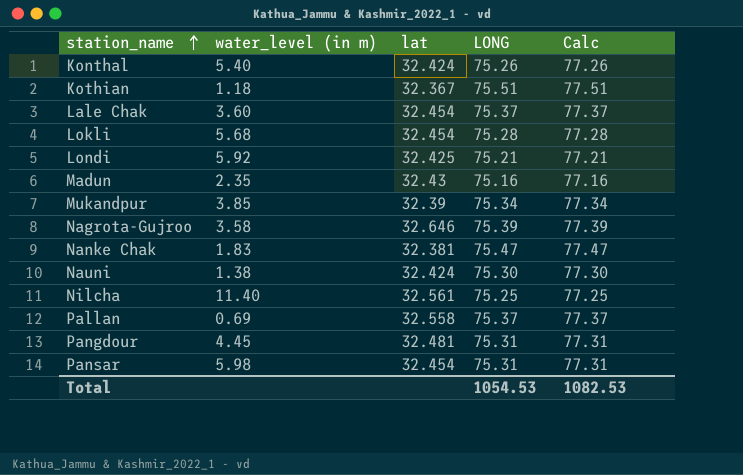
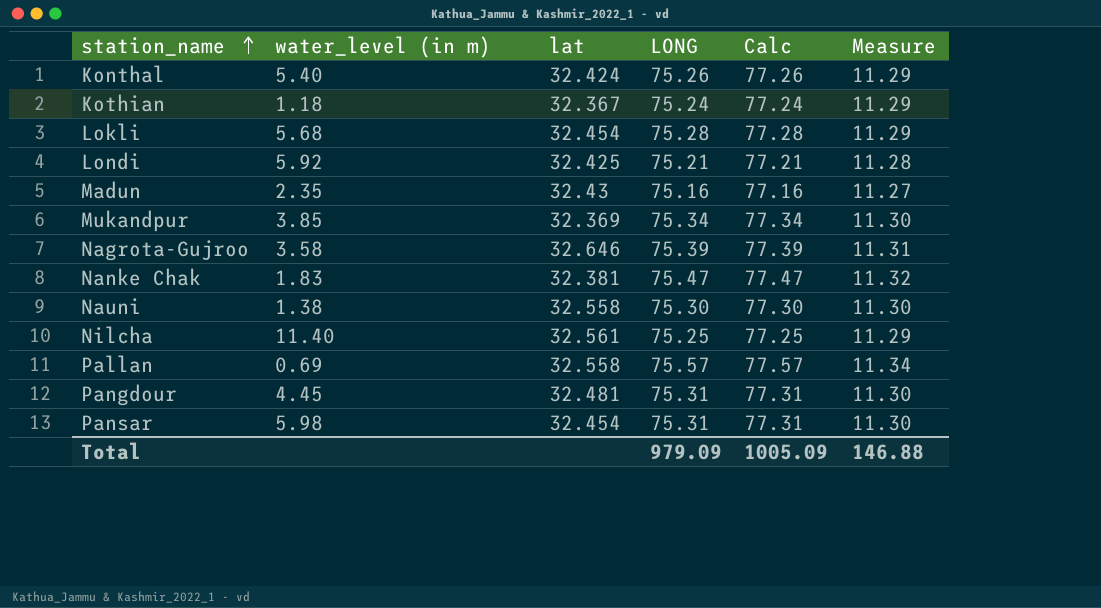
column Measure | formula: none -> [LONG] * 0.15
row Lale Chak: 3.60 | 32.454 | 75.37 | 77.37 -> none
Kothian | LONG: 75.51 -> 75.24
Kothian | Calc: 77.51 -> 77.24
Mukandpur | lat: 32.39 -> 32.369
Nauni | lat: 32.424 -> 32.558
Pallan | LONG: 75.37 -> 75.57
Pallan | Calc: 77.37 -> 77.57
Total | LONG: 1054.53 -> 979.09
Total | Calc: 1082.53 -> 1005.09

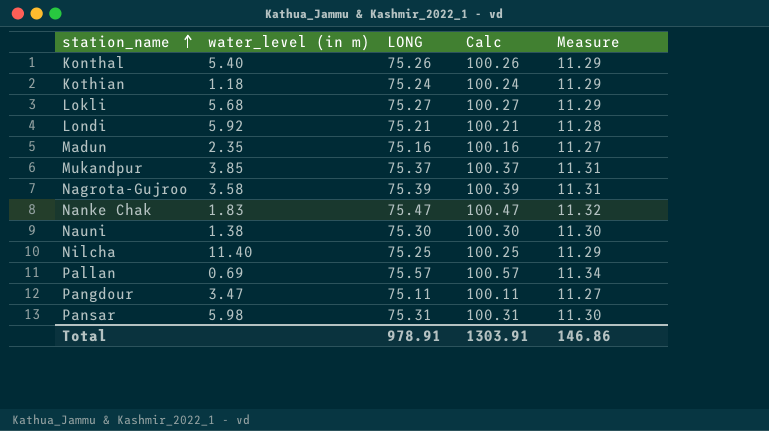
column lat | position: 3 -> none
column Calc | formula: [LONG] + 2 -> [LONG] + 25
Lokli | LONG: 75.28 -> 75.27
Mukandpur | LONG: 75.34 -> 75.37
Mukandpur | Measure: 11.30 -> 11.31
Pangdour | water_level (in m): 4.45 -> 3.47
Pangdour | LONG: 75.31 -> 75.11
Pangdour | Measure: 11.30 -> 11.27
Total | LONG: 979.09 -> 978.91
Total | Calc: 1005.09 -> 1303.91
Total | Measure: 146.88 -> 146.86

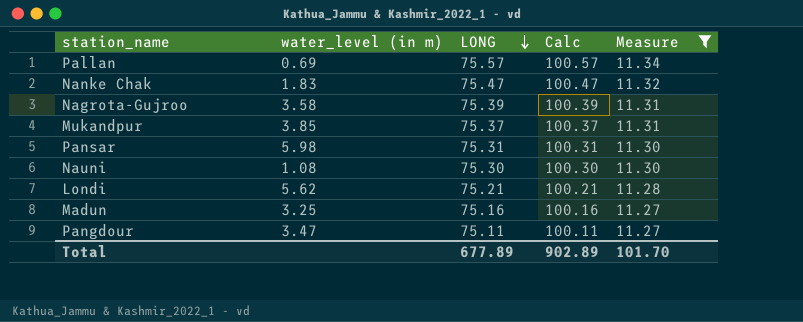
filter: none -> Measure != 11.29
row order: station_name ascending -> LONG descending
Nauni | water_level (in m): 1.38 -> 1.08
Londi | water_level (in m): 5.92 -> 5.62
Madun | water_level (in m): 2.35 -> 3.25
Total | LONG: 978.91 -> 677.89
Total | Calc: 1303.91 -> 902.89
Total | Measure: 146.86 -> 101.70

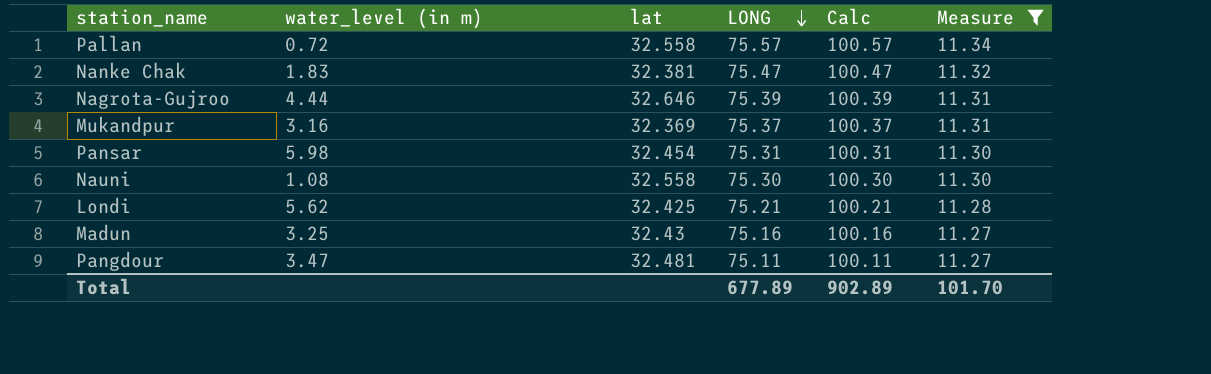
column lat | position: none -> 3
Pallan | water_level (in m): 0.69 -> 0.72
Nagrota-Gujroo | water_level (in m): 3.58 -> 4.44
Mukandpur | water_level (in m): 3.85 -> 3.16

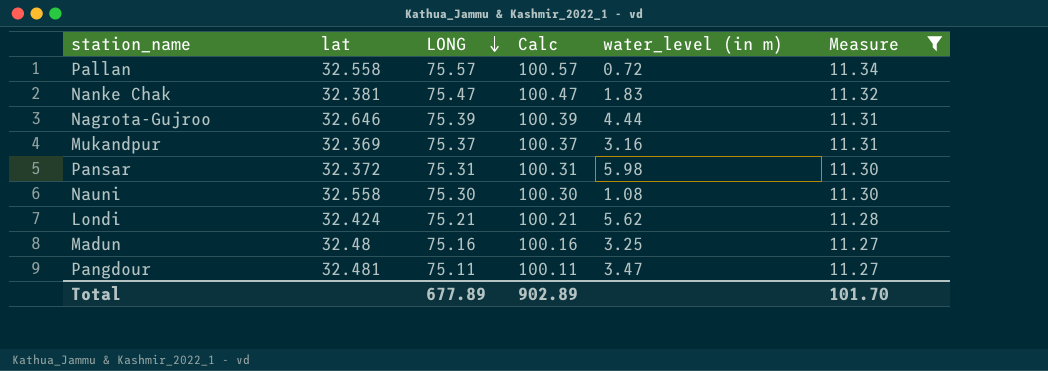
column water_level (in m) | position: 2 -> 5
Pansar | lat: 32.454 -> 32.372
Londi | lat: 32.425 -> 32.424
Madun | lat: 32.43 -> 32.48

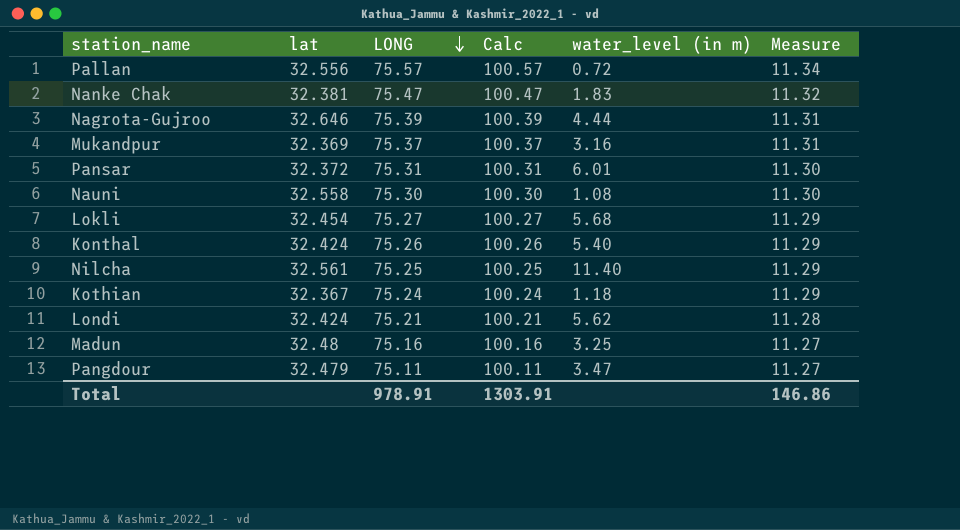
filter: Measure != 11.29 -> none
Pallan | lat: 32.558 -> 32.556
Pansar | water_level (in m): 5.98 -> 6.01
Pangdour | lat: 32.481 -> 32.479
Total | LONG: 677.89 -> 978.91
Total | Calc: 902.89 -> 1303.91
Total | Measure: 101.70 -> 146.86

